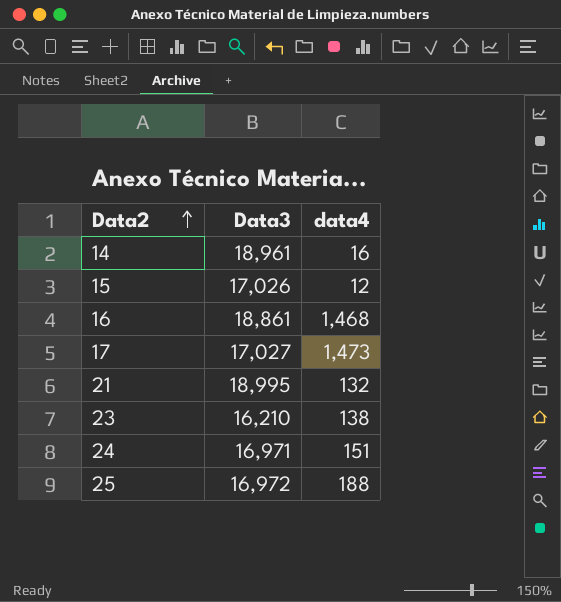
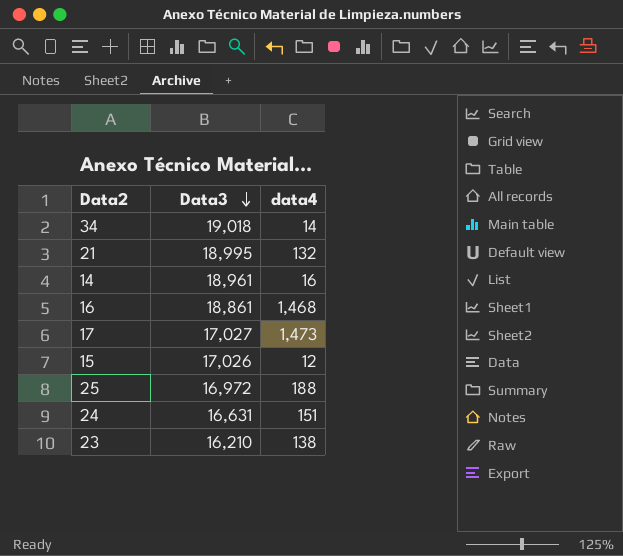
row order: Data2 ascending -> Data3 descending
row 34: none -> 19,018 | 14
24 | Data3: 16,971 -> 16,631

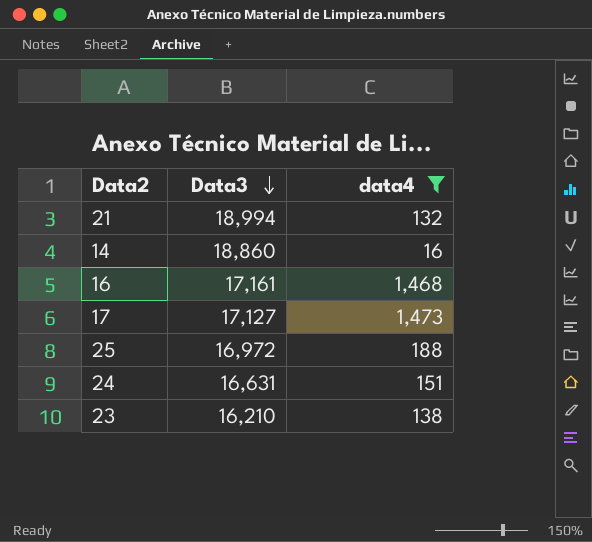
filter: none -> data4 >= 16
21 | Data3: 18,995 -> 18,994
14 | Data3: 18,961 -> 18,860
16 | Data3: 18,861 -> 17,161
17 | Data3: 17,027 -> 17,127

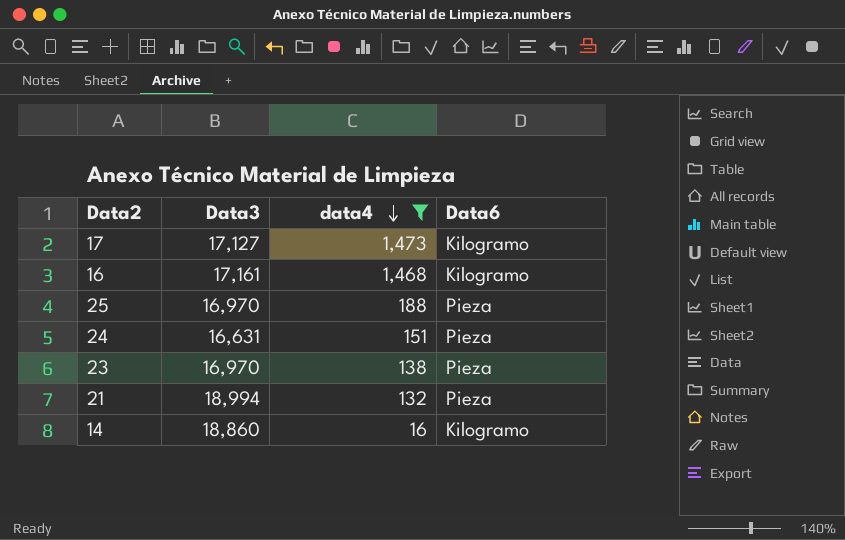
row order: Data3 descending -> data4 descending
column Data6 | position: none -> 4
25 | Data3: 16,972 -> 16,970
23 | Data3: 16,210 -> 16,970

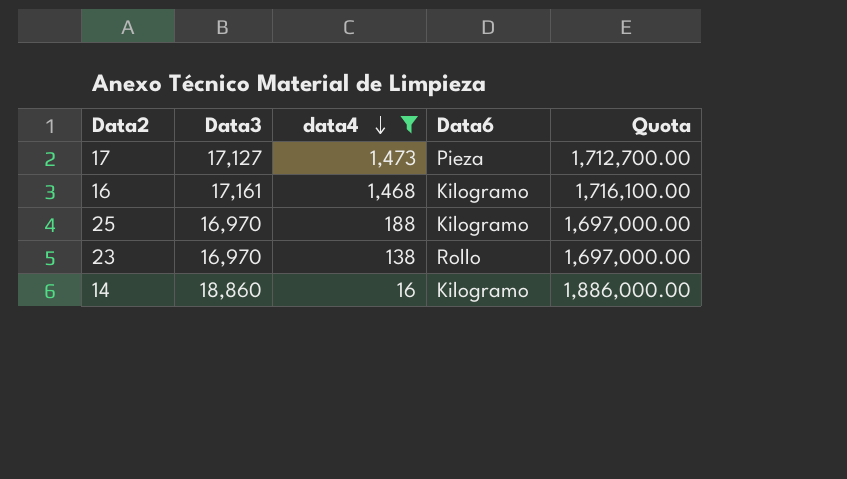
column Quota | formula: none -> [Data3] * 100
row 24: 16,631 | 151 | Pieza -> none
row 21: 18,994 | 132 | Pieza -> none
17 | Data6: Kilogramo -> Pieza
25 | Data6: Pieza -> Kilogramo
23 | Data6: Pieza -> Rollo

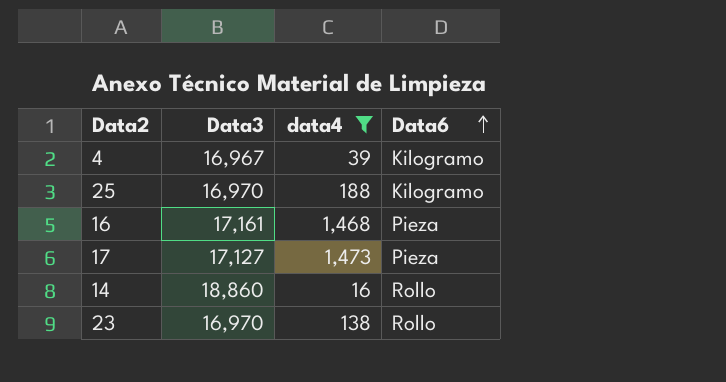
row order: data4 descending -> Data6 ascending
column Quota | formula: [Data3] * 100 -> none
row 4: none -> 16,967 | 39 | Kilogramo
16 | Data6: Kilogramo -> Pieza
14 | Data6: Kilogramo -> Rollo

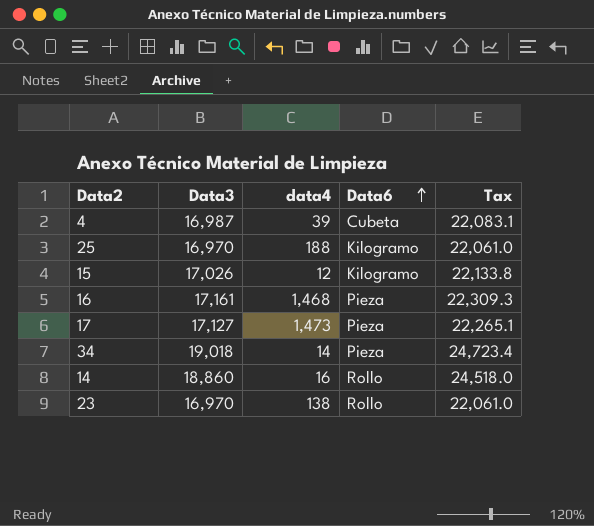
filter: data4 >= 16 -> none
column Tax | formula: none -> [Data3] * 1.3
4 | Data3: 16,967 -> 16,987
4 | Data6: Kilogramo -> Cubeta

